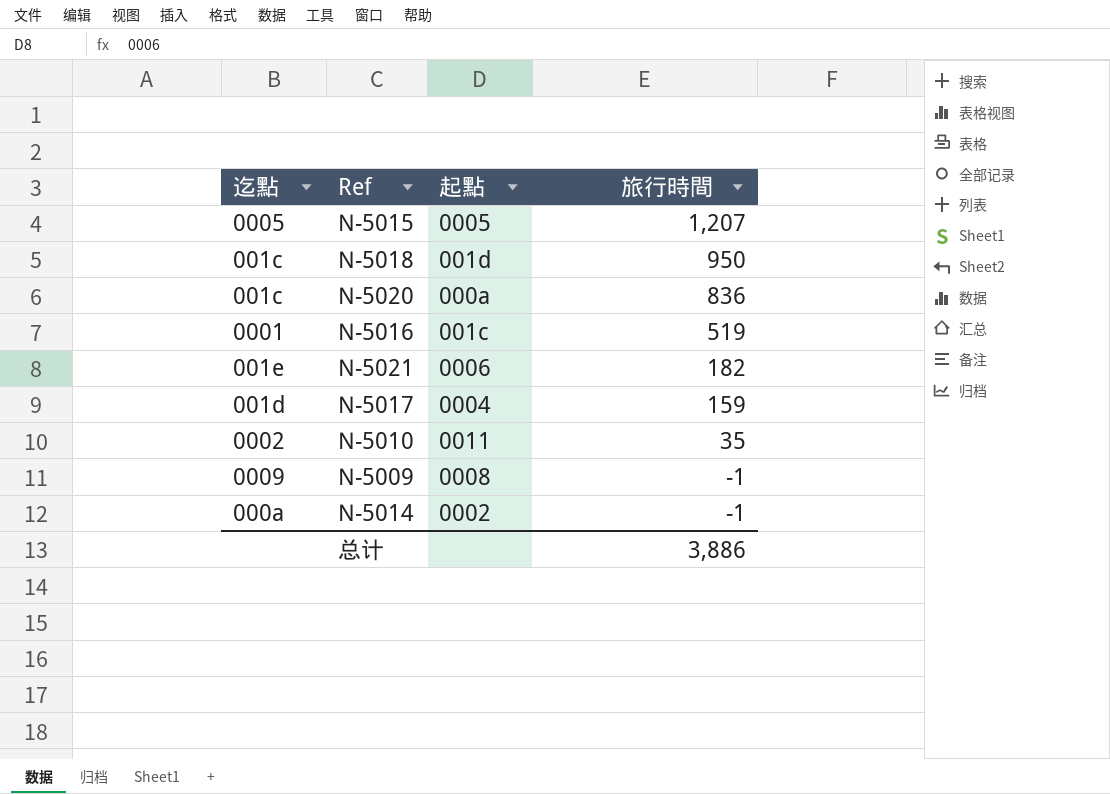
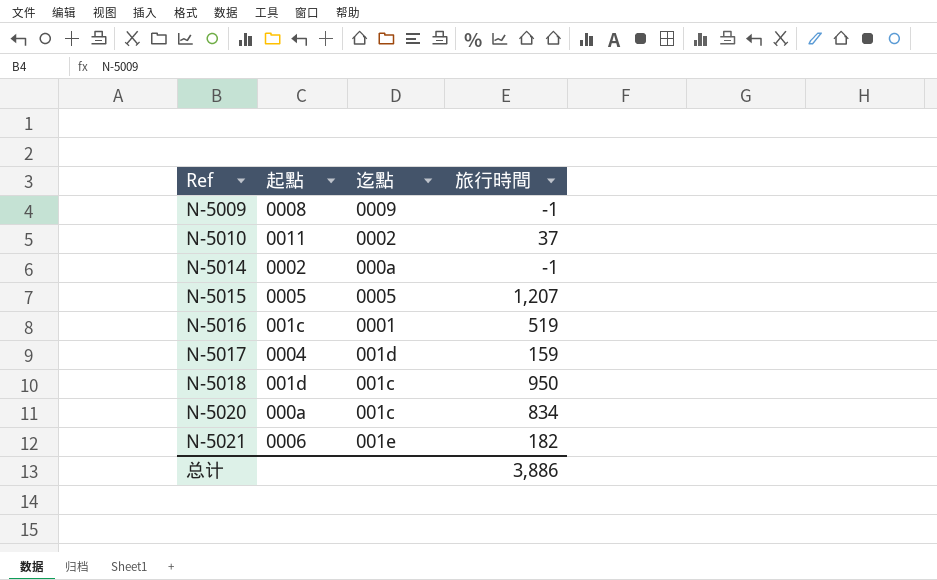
row order: 旅行時間 descending -> Ref ascending
column 迄點 | position: 1 -> 3
N-5010 | 旅行時間: 35 -> 37
N-5020 | 旅行時間: 836 -> 834

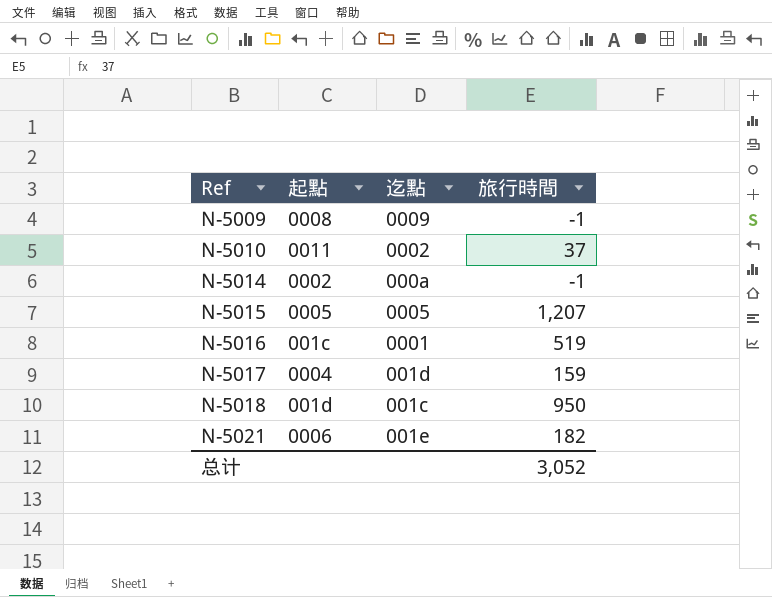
row N-5020: 000a | 001c | 834 -> none
总计 | 旅行時間: 3,886 -> 3,052

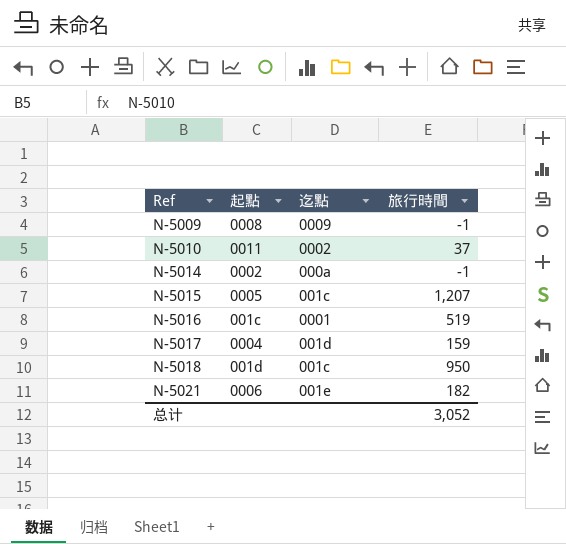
N-5015 | 迄點: 0005 -> 001c

